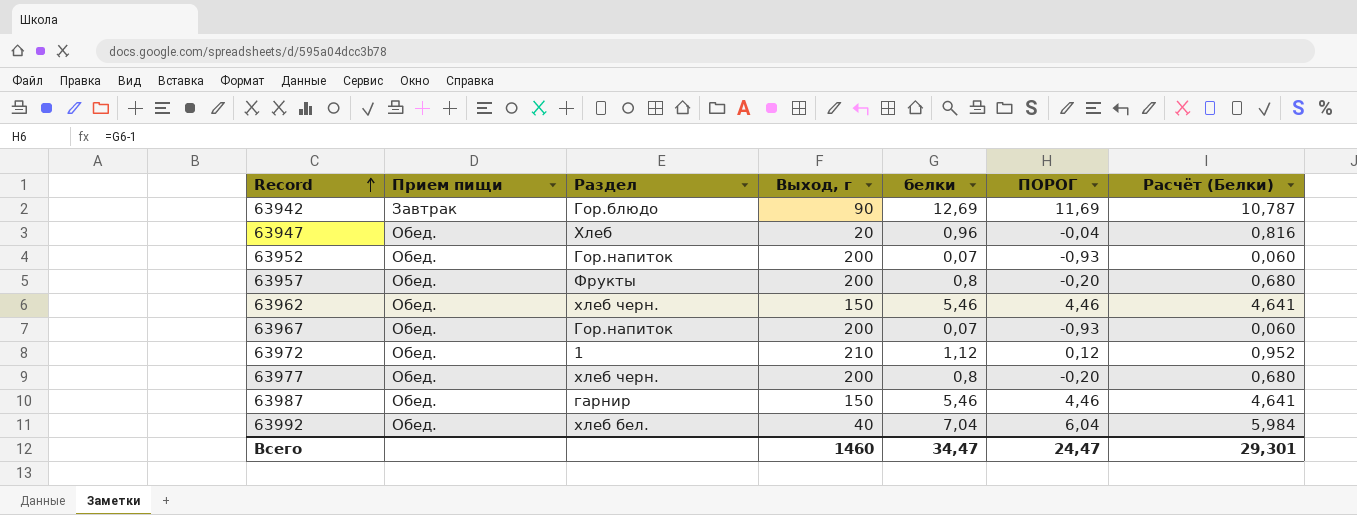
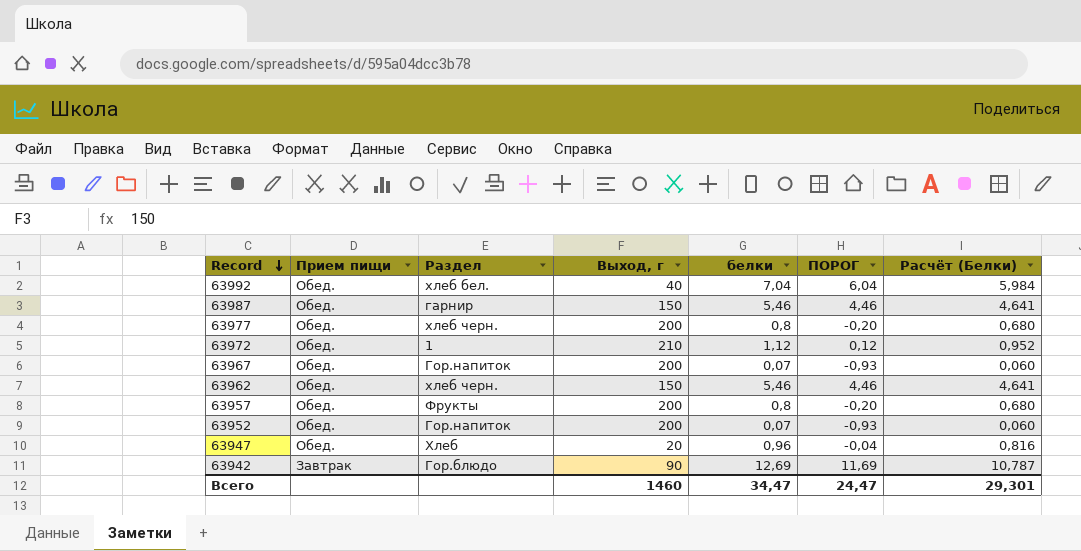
row order: Record ascending -> Record descending

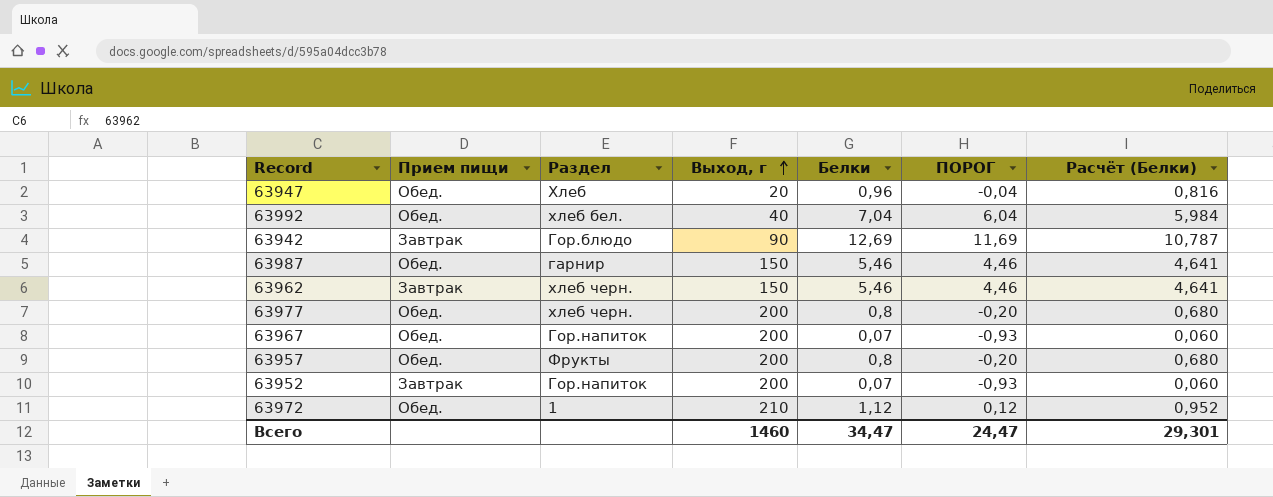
row order: Record descending -> Выход, г ascending
column name: белки -> Белки
63962 | Прием пищи: Обед. -> Завтрак
63952 | Прием пищи: Обед. -> Завтрак

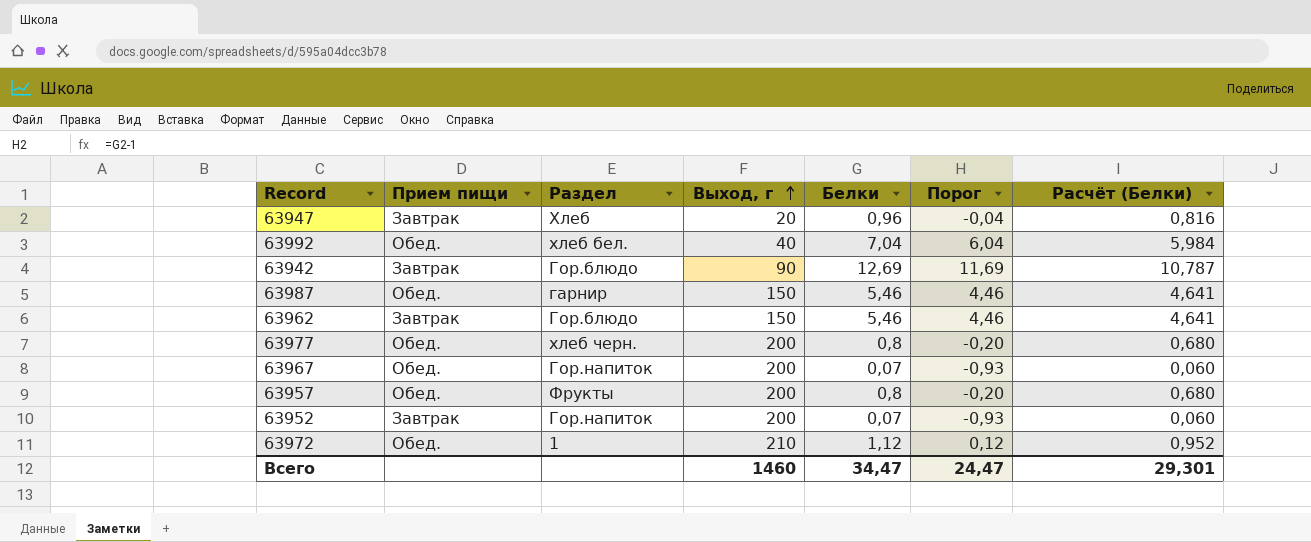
column name: ПОРОГ -> Порог
63947 | Прием пищи: Обед. -> Завтрак
63962 | Раздел: хлеб черн. -> Гор.блюдо

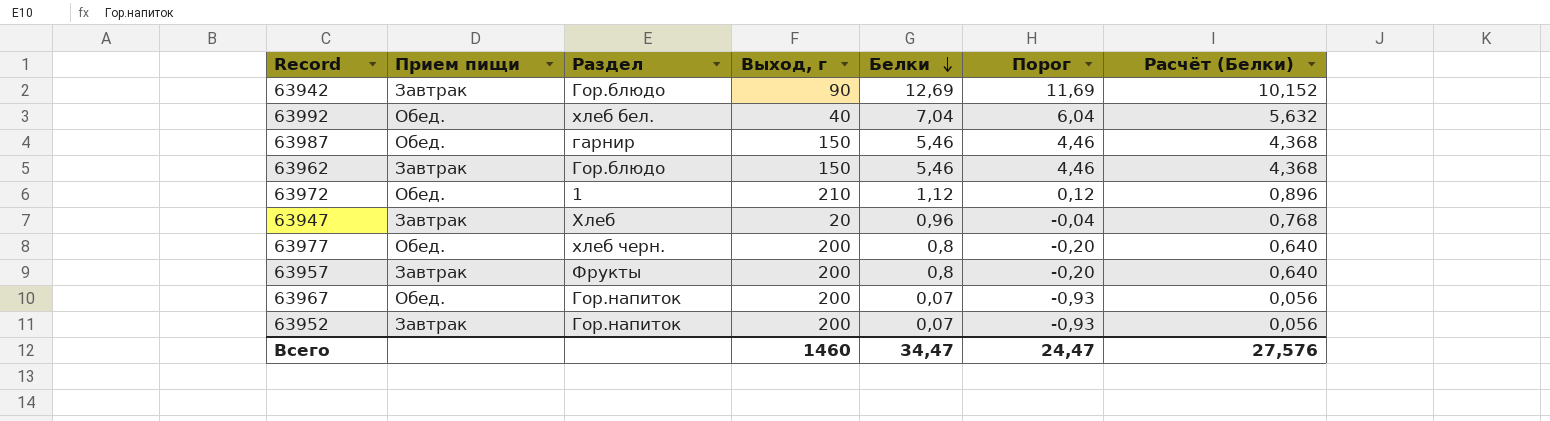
row order: Выход, г ascending -> Белки descending
column Расчёт (Белки) | formula: [Белки] * 0,85 -> [Белки] * 0,8
63957 | Прием пищи: Обед. -> Завтрак
Всего | Расчёт (Белки): 29,301 -> 27,576

